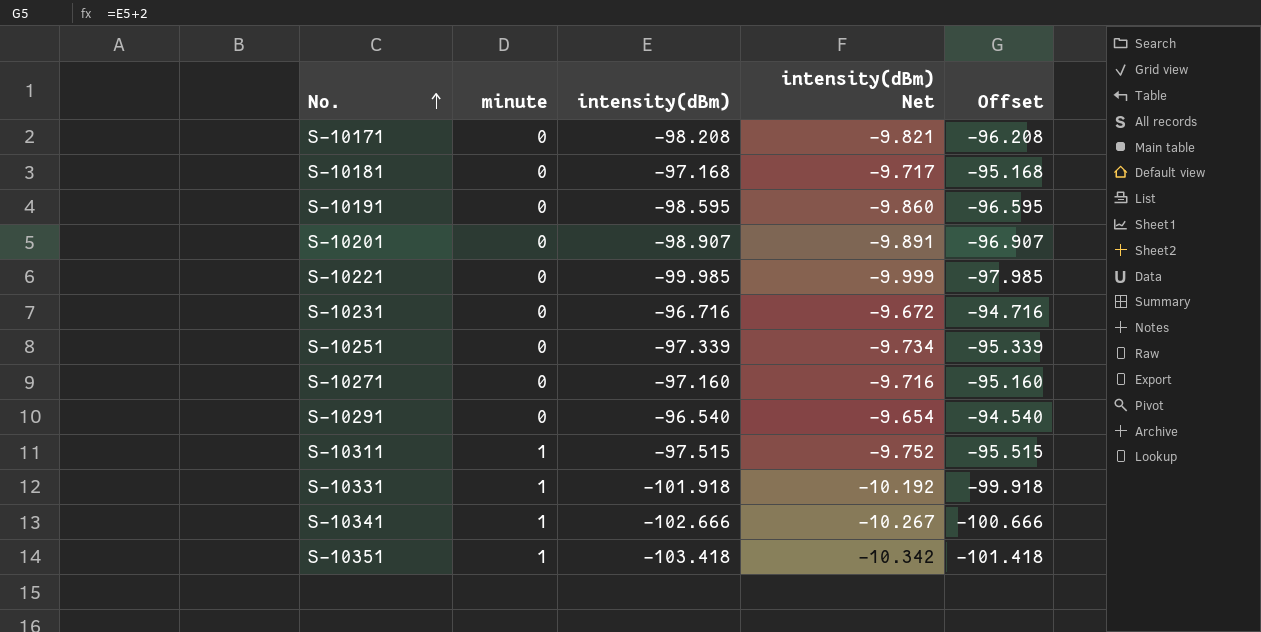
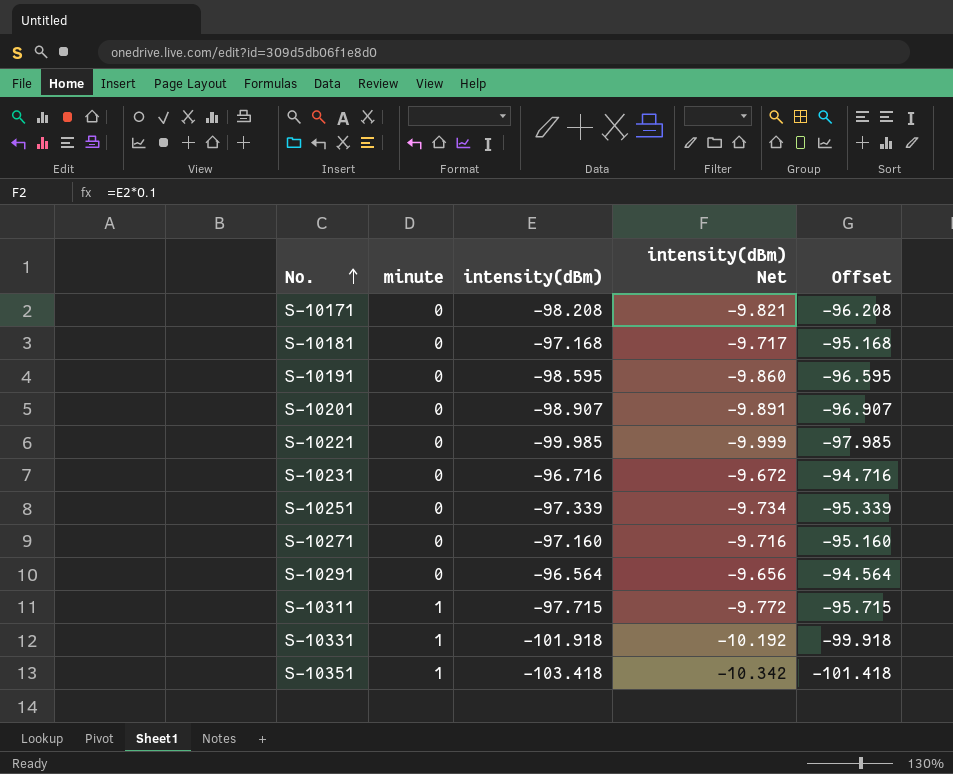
row S-10341: 1 | -102.666 | -10.267 | -100.666 -> none
S-10291 | intensity(dBm): -96.540 -> -96.564
S-10291 | intensity(dBm) Net: -9.654 -> -9.656
S-10291 | Offset: -94.540 -> -94.564
S-10311 | intensity(dBm): -97.515 -> -97.715
S-10311 | intensity(dBm) Net: -9.752 -> -9.772
S-10311 | Offset: -95.515 -> -95.715

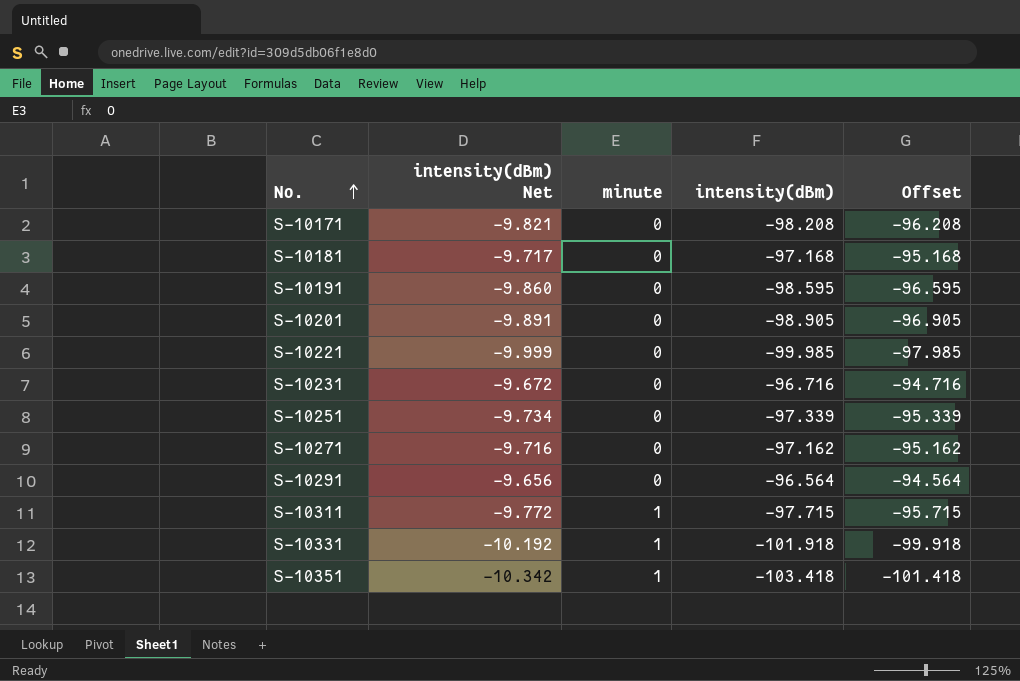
column intensity(dBm) Net | position: 4 -> 2
S-10201 | intensity(dBm): -98.907 -> -98.905
S-10201 | Offset: -96.907 -> -96.905
S-10271 | intensity(dBm): -97.160 -> -97.162
S-10271 | Offset: -95.160 -> -95.162

